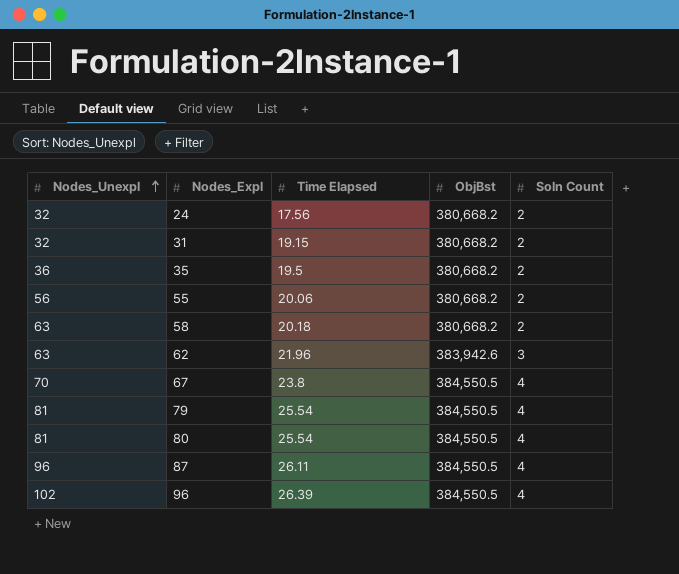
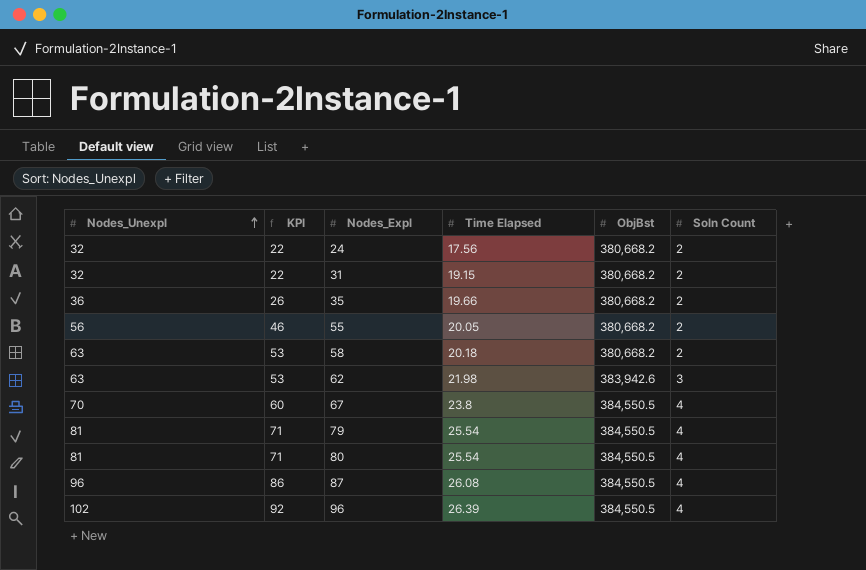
column KPI | formula: none -> [Nodes_Unexpl] - 10
35 | Time Elapsed: 19.5 -> 19.66
55 | Time Elapsed: 20.06 -> 20.05
62 | Time Elapsed: 21.96 -> 21.98
87 | Time Elapsed: 26.11 -> 26.08

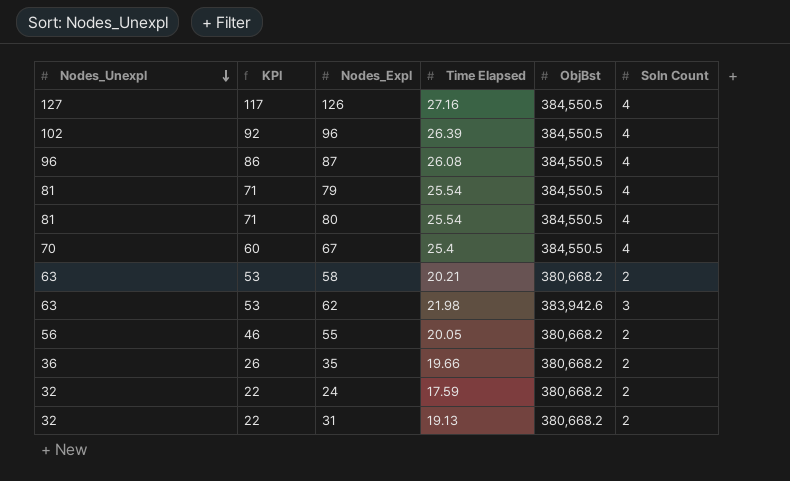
row order: Nodes_Unexpl ascending -> Nodes_Unexpl descending
row 126: none -> 127 | 117 | 27.16 | 384,550.5 | 4
67 | Time Elapsed: 23.8 -> 25.4
58 | Time Elapsed: 20.18 -> 20.21
24 | Time Elapsed: 17.56 -> 17.59
31 | Time Elapsed: 19.15 -> 19.13

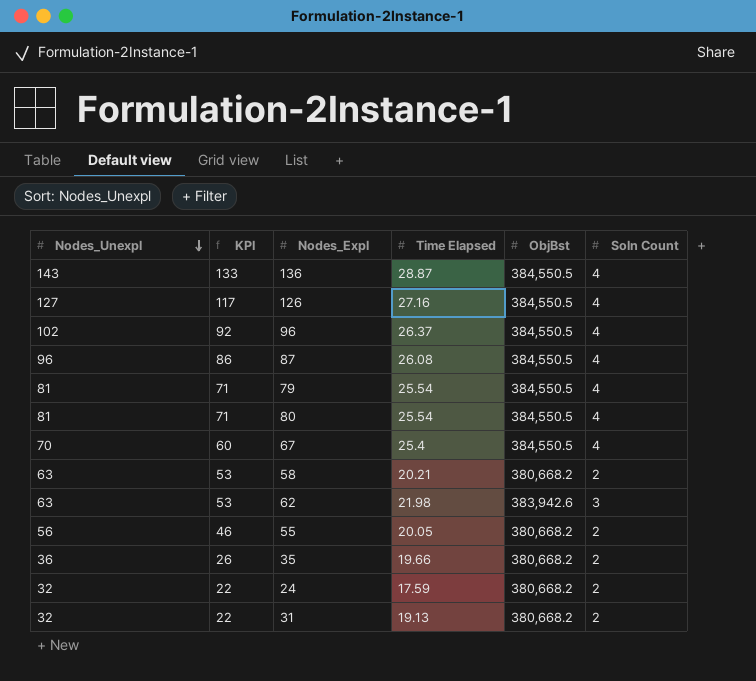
row 136: none -> 143 | 133 | 28.87 | 384,550.5 | 4
96 | Time Elapsed: 26.39 -> 26.37

